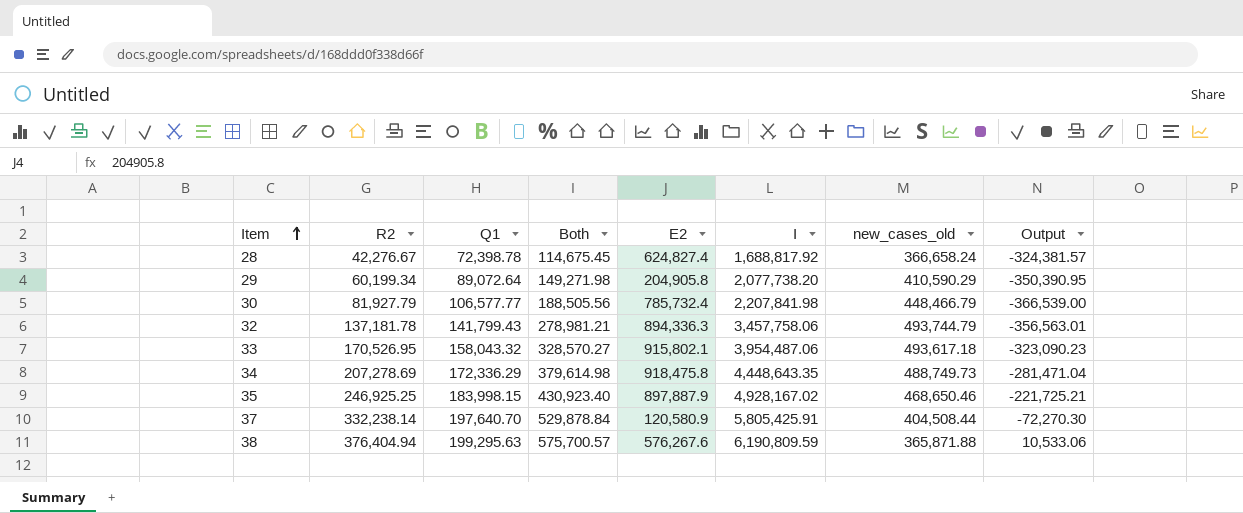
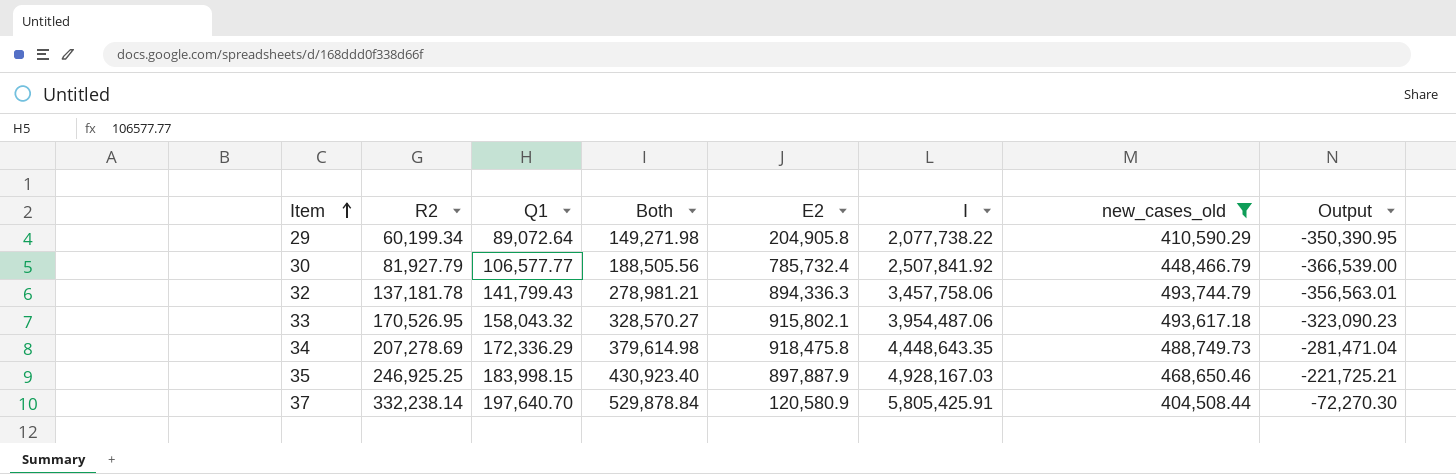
filter: none -> new_cases_old >= 404,508.44
29 | I: 2,077,738.20 -> 2,077,738.22
30 | I: 2,207,841.98 -> 2,507,841.92
35 | I: 4,928,167.02 -> 4,928,167.03

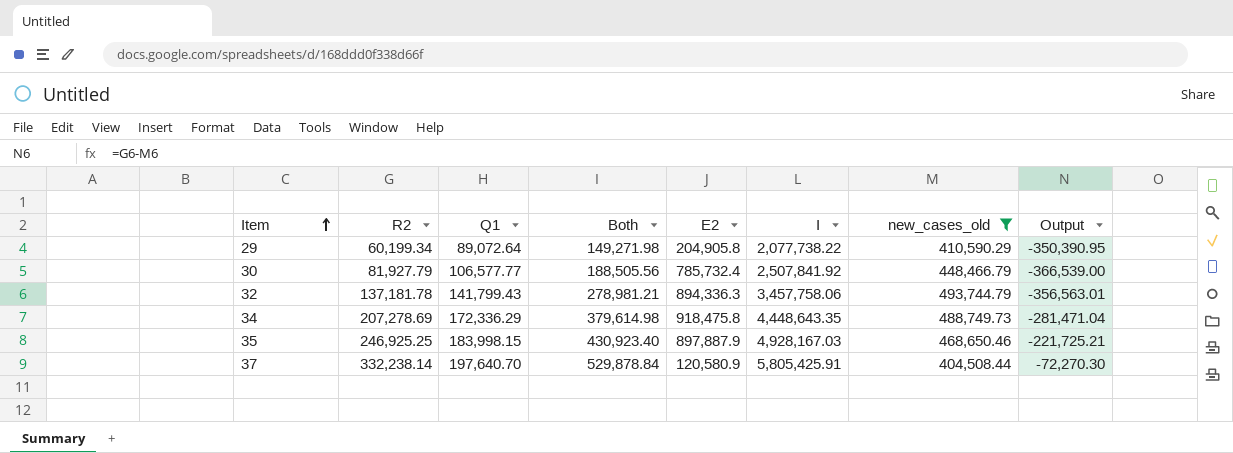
row 33: 170,526.95 | 158,043.32 | 328,570.27 | 915,802.1 | 3,954,487.06 | 493,617.18 | -323,090.23 -> none

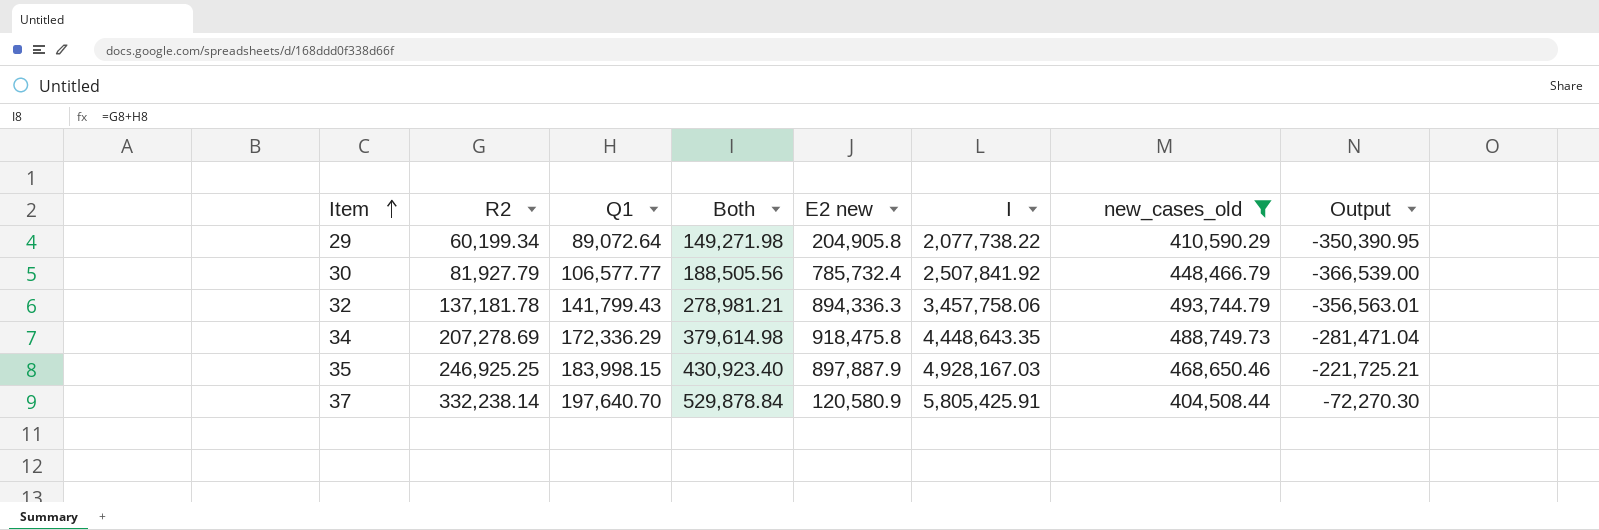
column name: E2 -> E2 new

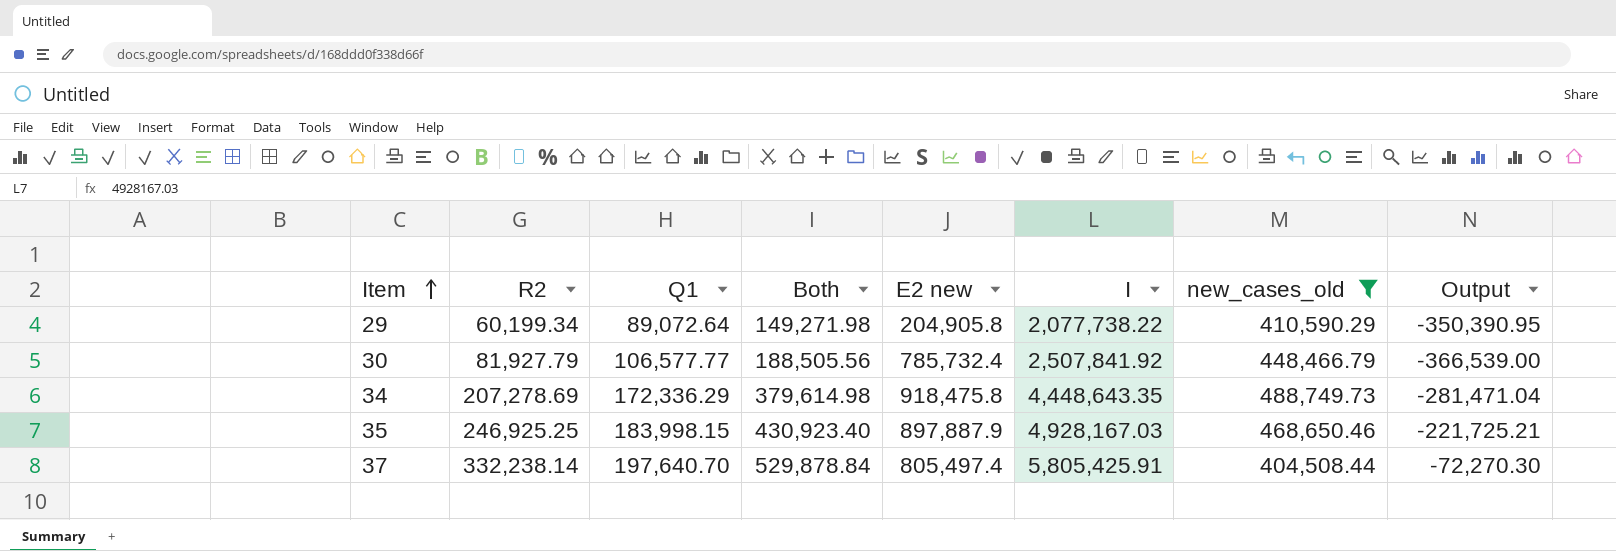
row 32: 137,181.78 | 141,799.43 | 278,981.21 | 894,336.3 | 3,457,758.06 | 493,744.79 | -356,563.01 -> none
37 | E2 new: 120,580.9 -> 805,497.4

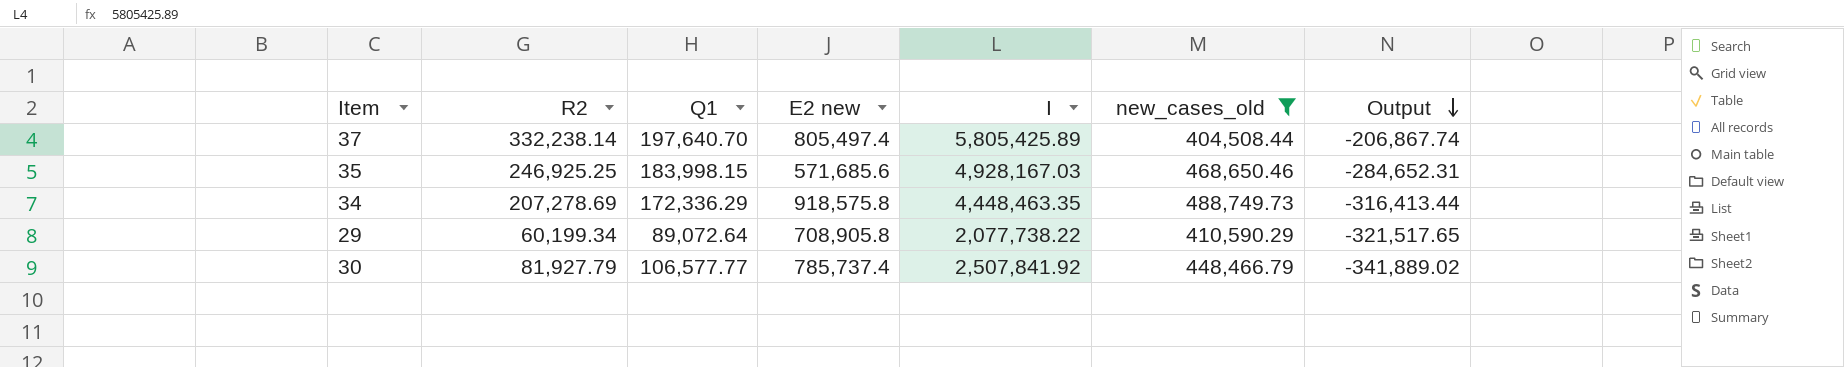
row order: Item ascending -> Output descending
column Both | formula: [R2] + [Q1] -> none
column Output | formula: [R2] - [new_cases_old] -> [Q1] - [new_cases_old]
37 | I: 5,805,425.91 -> 5,805,425.89
35 | E2 new: 897,887.9 -> 571,685.6
34 | E2 new: 918,475.8 -> 918,575.8
34 | I: 4,448,643.35 -> 4,448,463.35
29 | E2 new: 204,905.8 -> 708,905.8
30 | E2 new: 785,732.4 -> 785,737.4

